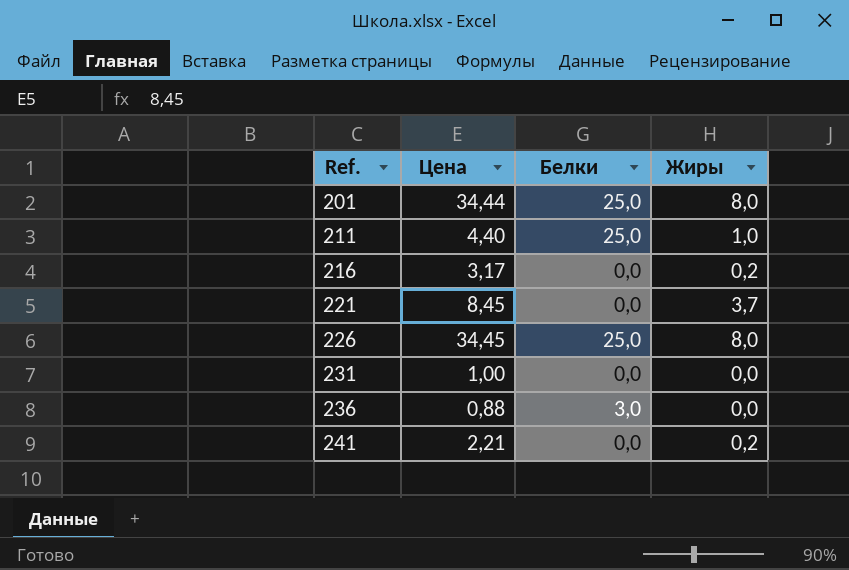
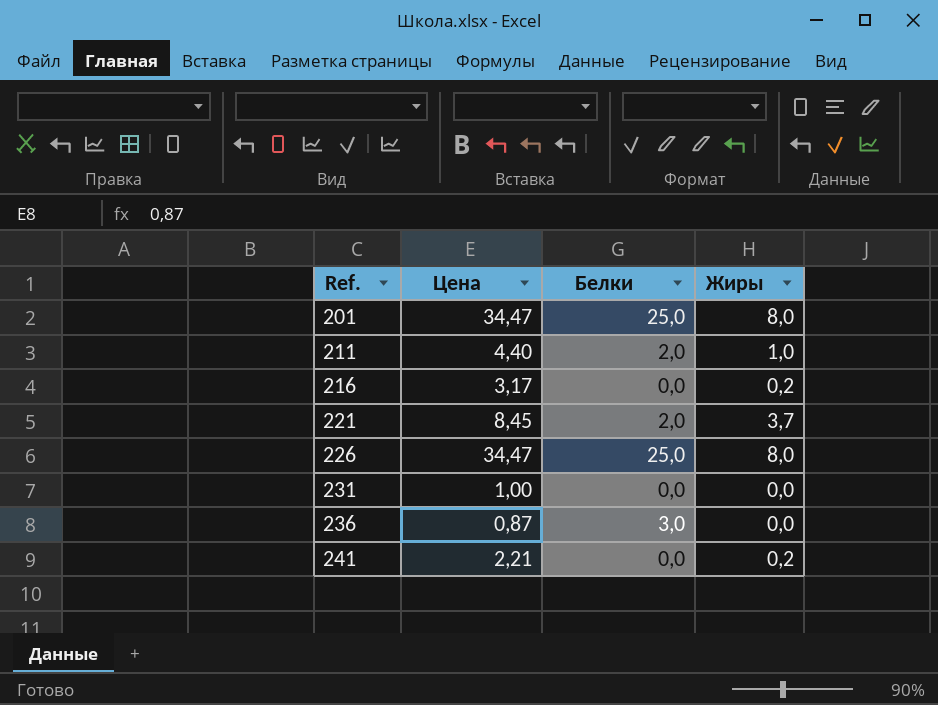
201 | Цена: 34,44 -> 34,47
211 | Белки: 25,0 -> 2,0
221 | Белки: 0,0 -> 2,0
226 | Цена: 34,45 -> 34,47
236 | Цена: 0,88 -> 0,87

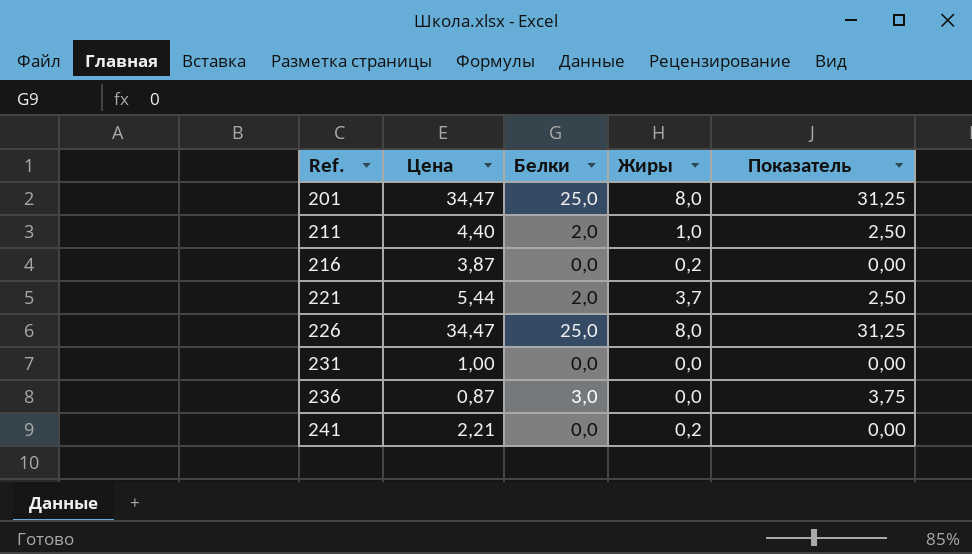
column Показатель | formula: none -> [Белки] * 1,25
216 | Цена: 3,17 -> 3,87
221 | Цена: 8,45 -> 5,44

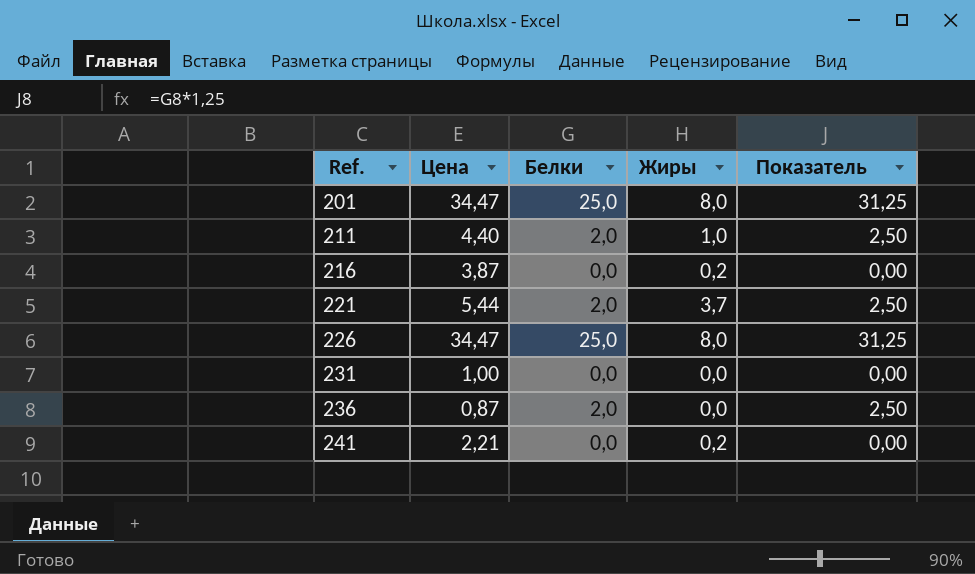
236 | Белки: 3,0 -> 2,0
236 | Показатель: 3,75 -> 2,50

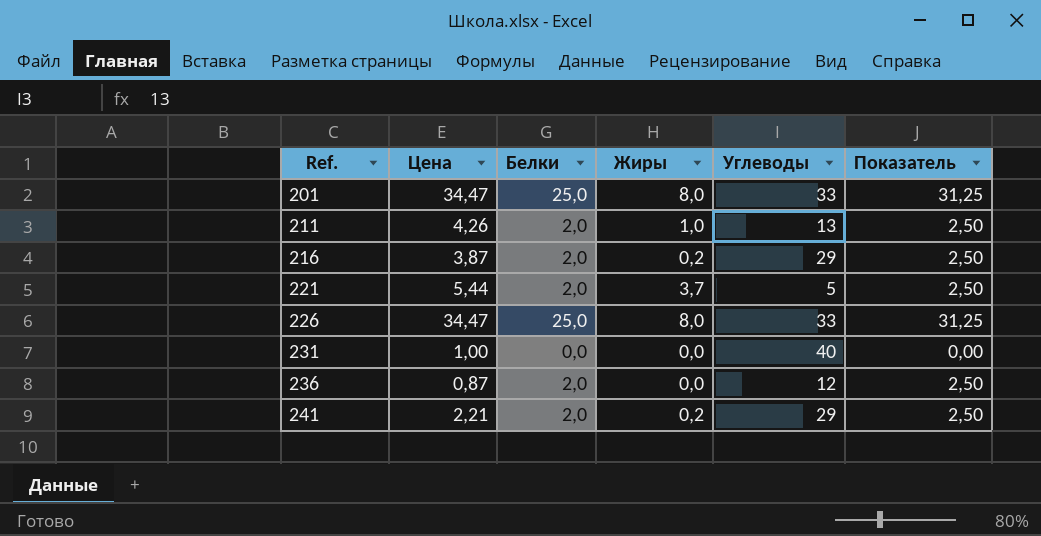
column Углеводы | position: none -> 5
211 | Цена: 4,40 -> 4,26
216 | Белки: 0,0 -> 2,0
216 | Показатель: 0,00 -> 2,50
241 | Белки: 0,0 -> 2,0
241 | Показатель: 0,00 -> 2,50

